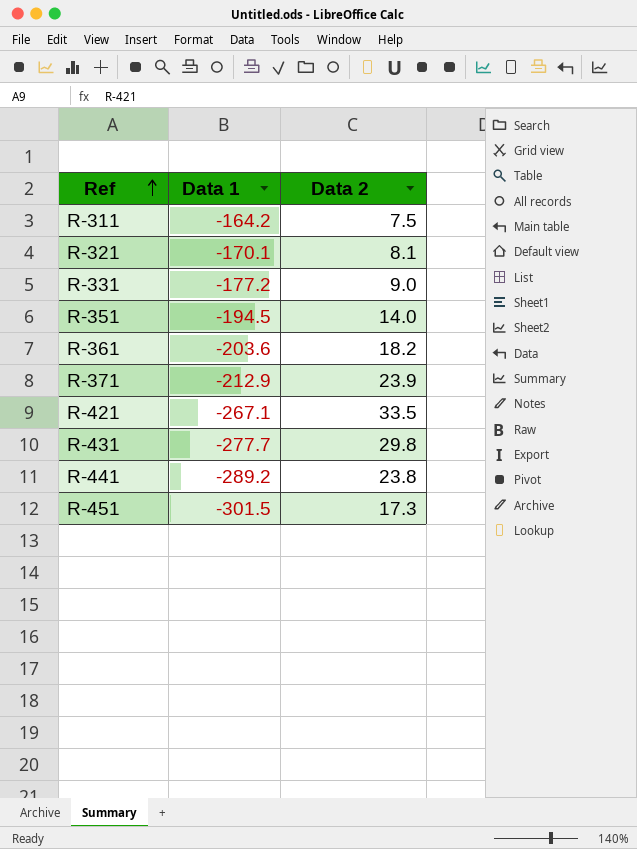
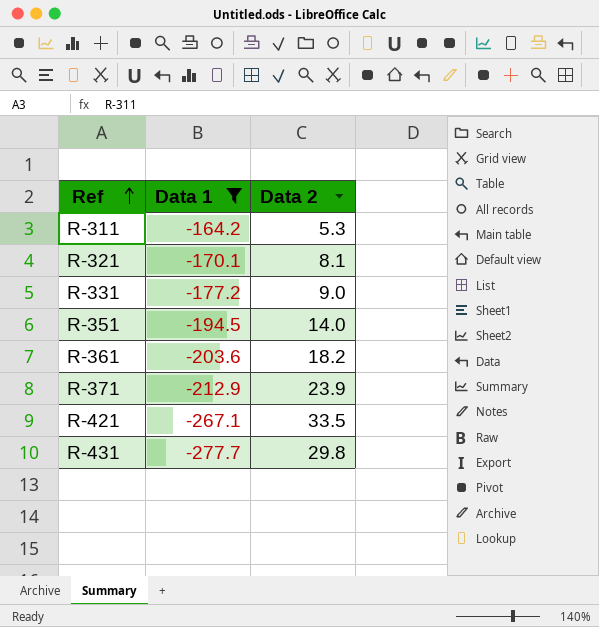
filter: none -> Data 1 >= -277.7
R-311 | Data 2: 7.5 -> 5.3

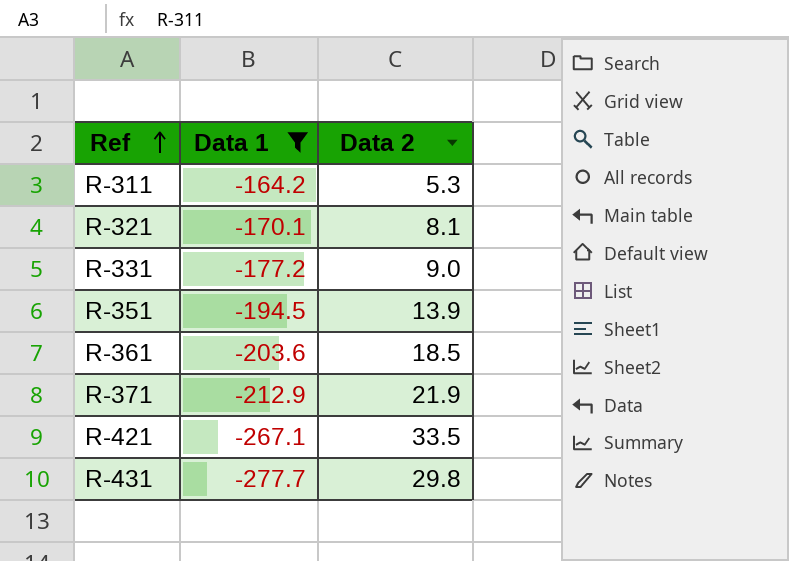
R-351 | Data 2: 14.0 -> 13.9
R-361 | Data 2: 18.2 -> 18.5
R-371 | Data 2: 23.9 -> 21.9

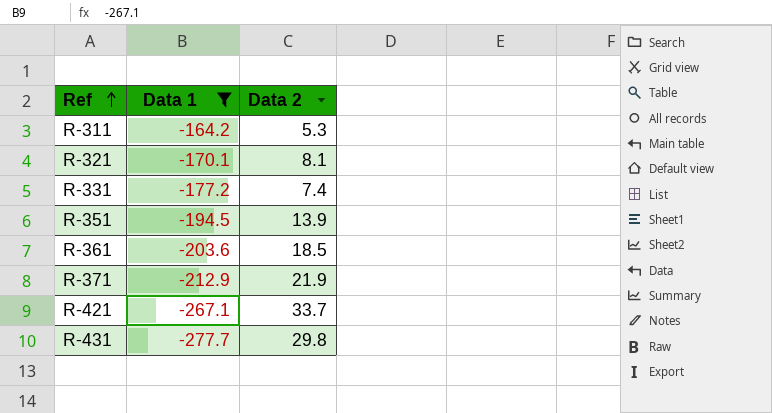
R-331 | Data 2: 9.0 -> 7.4
R-421 | Data 2: 33.5 -> 33.7

